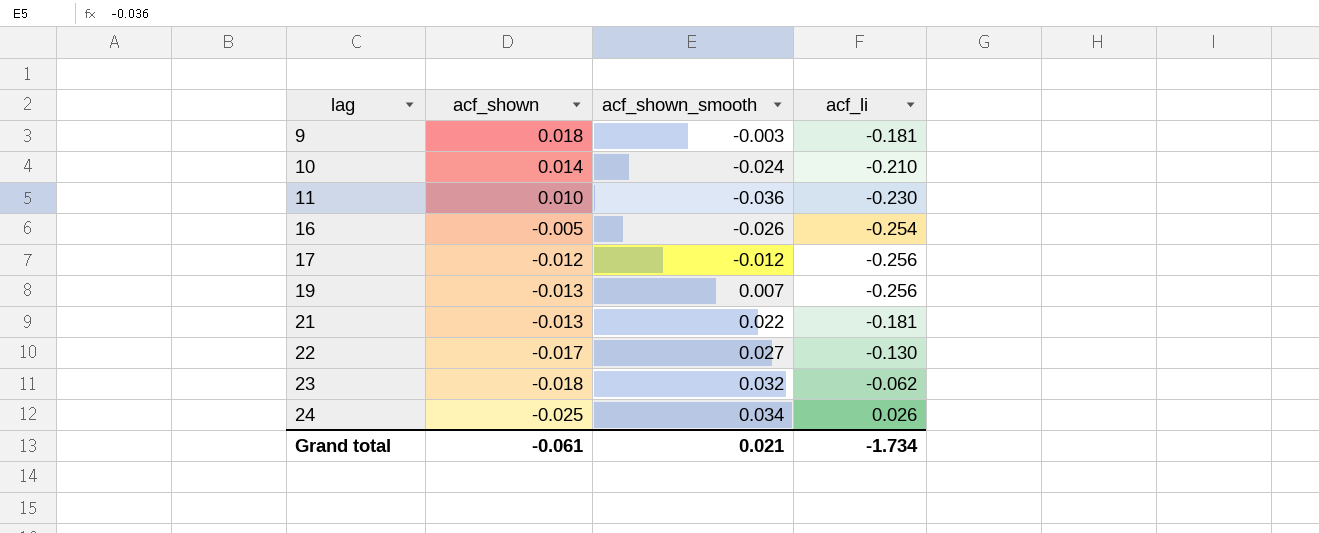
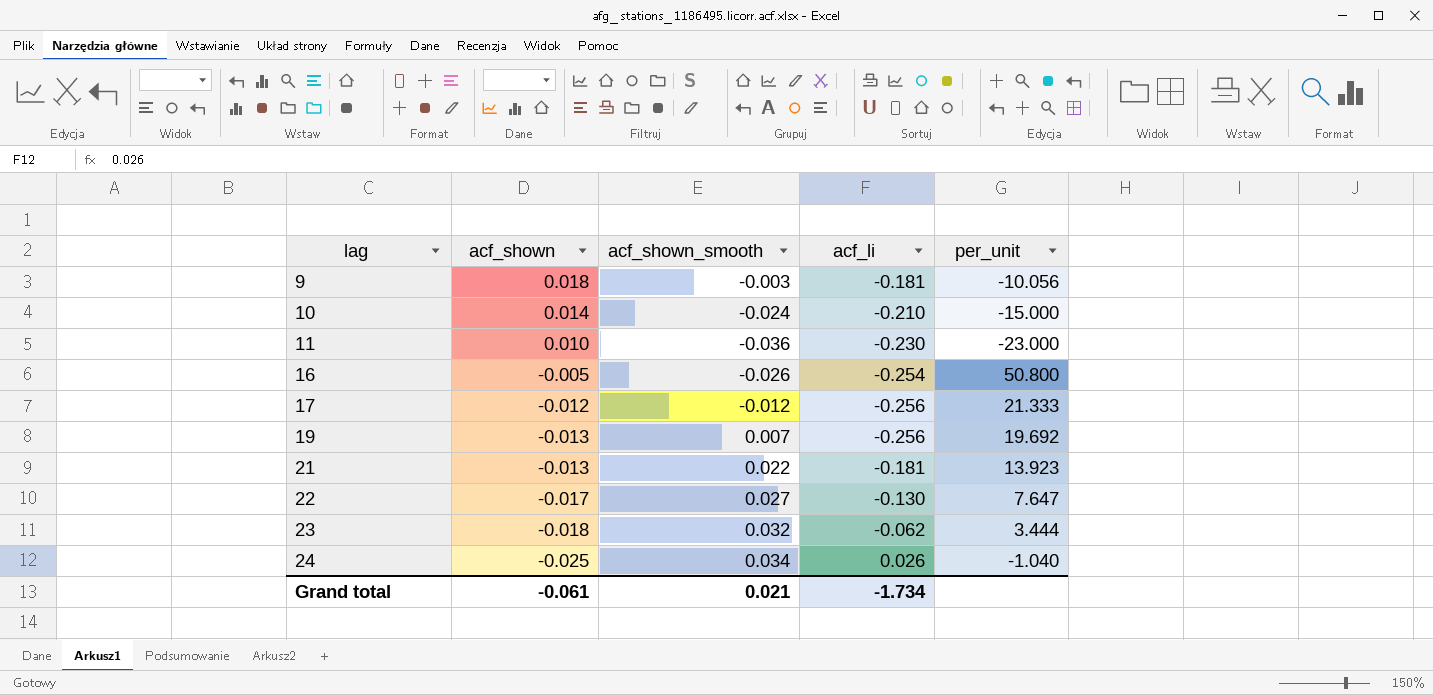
column per_unit | formula: none -> [acf_li] / [acf_shown]

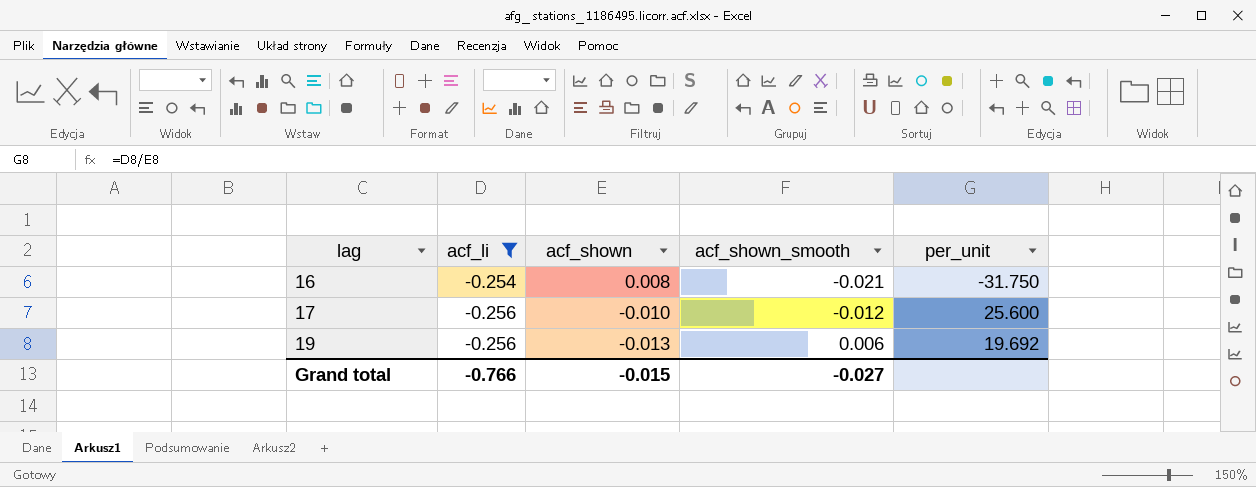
filter: none -> acf_li <= -0.254
column acf_li | position: 4 -> 2
16 | acf_shown: -0.005 -> 0.008
16 | acf_shown_smooth: -0.026 -> -0.021
16 | per_unit: 50.800 -> -31.750
17 | acf_shown: -0.012 -> -0.010
17 | per_unit: 21.333 -> 25.600
19 | acf_shown_smooth: 0.007 -> 0.006
Grand total | acf_li: -1.734 -> -0.766
Grand total | acf_shown: -0.061 -> -0.015
Grand total | acf_shown_smooth: 0.021 -> -0.027

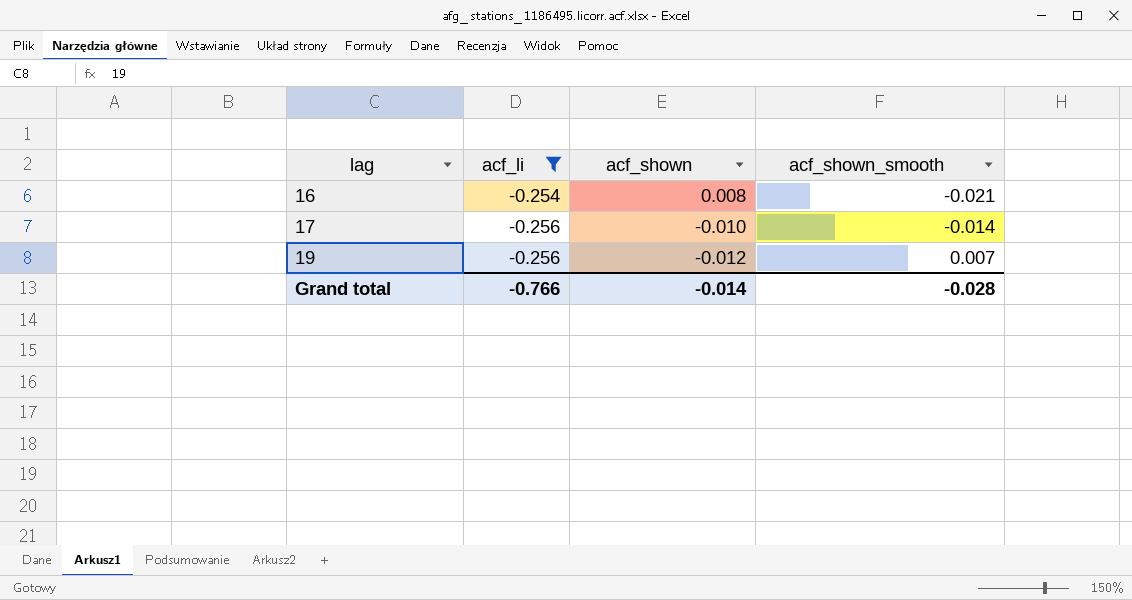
column per_unit | formula: [acf_li] / [acf_shown] -> none
17 | acf_shown_smooth: -0.012 -> -0.014
19 | acf_shown: -0.013 -> -0.012
19 | acf_shown_smooth: 0.006 -> 0.007
Grand total | acf_shown: -0.015 -> -0.014
Grand total | acf_shown_smooth: -0.027 -> -0.028

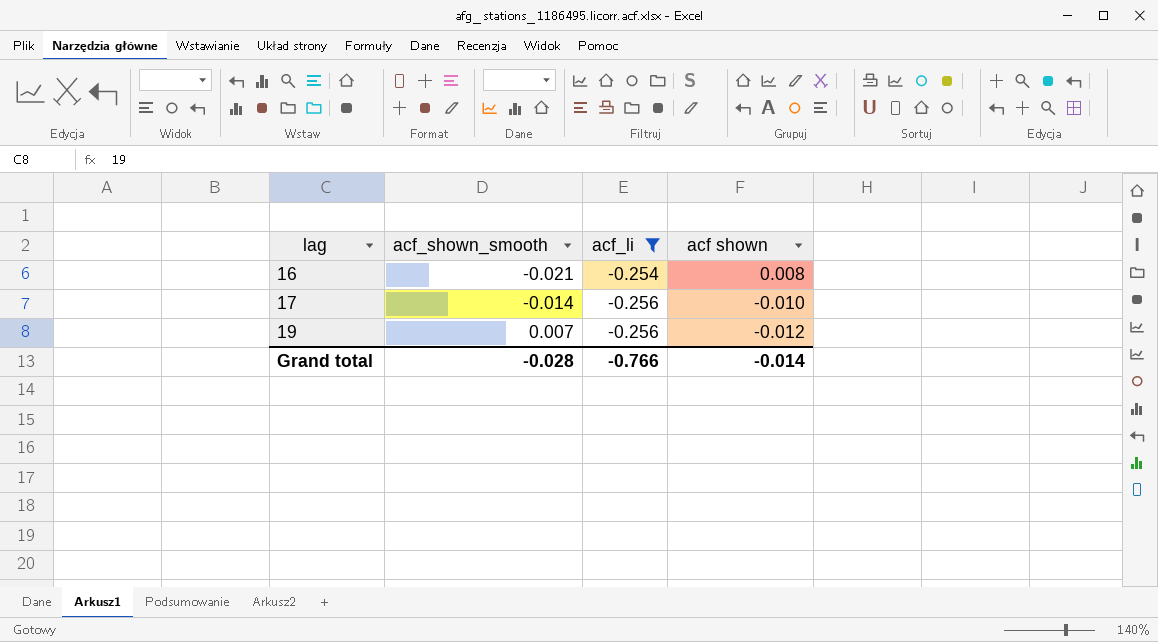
column acf_shown_smooth | position: 4 -> 2
column name: acf_shown -> acf shown

